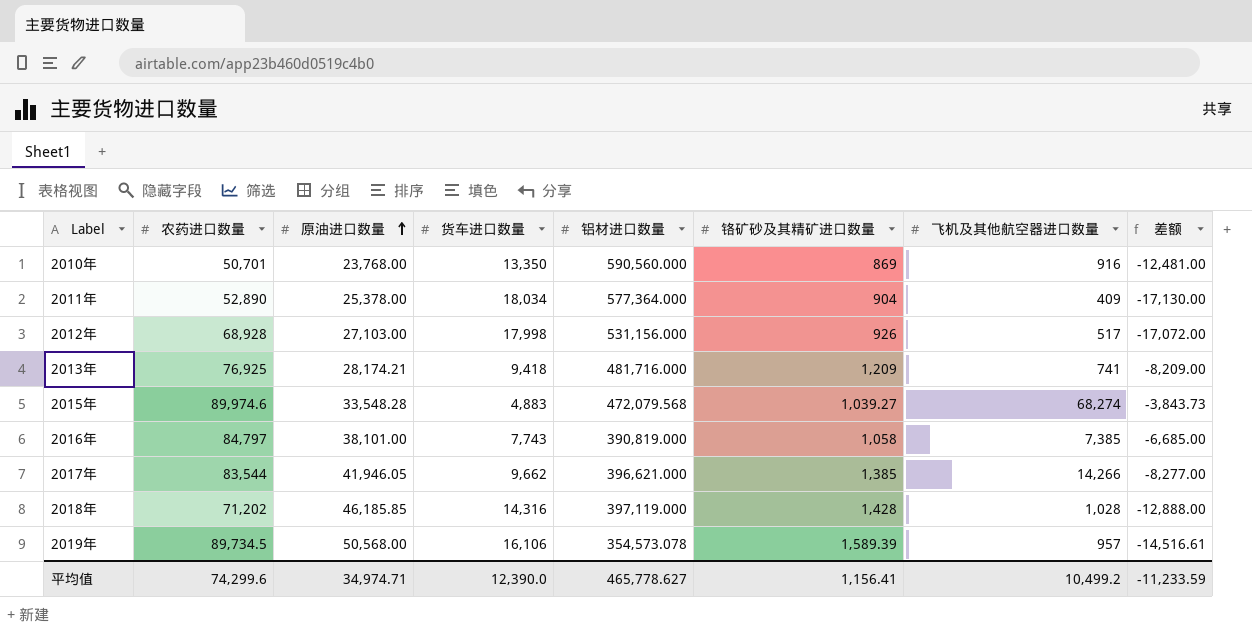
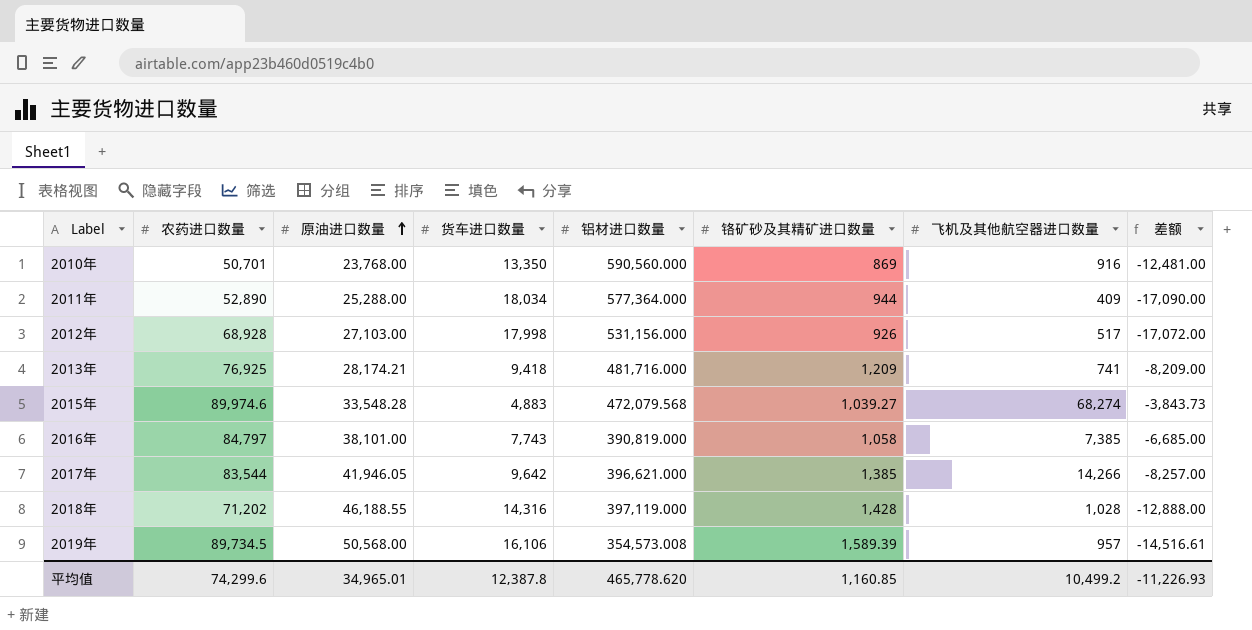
2011年 | 原油进口数量: 25,378.00 -> 25,288.00
2011年 | 铬矿砂及其精矿进口数量: 904 -> 944
2011年 | 差额: -17,130.00 -> -17,090.00
2017年 | 货车进口数量: 9,662 -> 9,642
2017年 | 差额: -8,277.00 -> -8,257.00
2018年 | 原油进口数量: 46,185.85 -> 46,188.55
2019年 | 铝材进口数量: 354,573.078 -> 354,573.008
平均值 | 原油进口数量: 34,974.71 -> 34,965.01
平均值 | 货车进口数量: 12,390.0 -> 12,387.8
平均值 | 铝材进口数量: 465,778.627 -> 465,778.620
平均值 | 铬矿砂及其精矿进口数量: 1,156.41 -> 1,160.85
平均值 | 差额: -11,233.59 -> -11,226.93

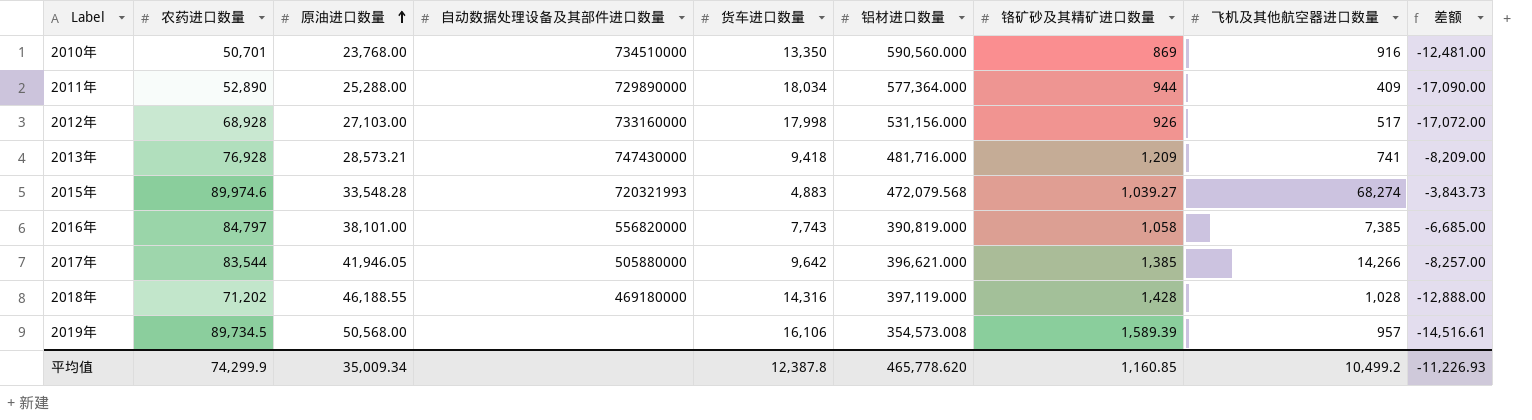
column 自动数据处理设备及其部件进口数量 | position: none -> 4
2013年 | 农药进口数量: 76,925 -> 76,928
2013年 | 原油进口数量: 28,174.21 -> 28,573.21
平均值 | 农药进口数量: 74,299.6 -> 74,299.9
平均值 | 原油进口数量: 34,965.01 -> 35,009.34

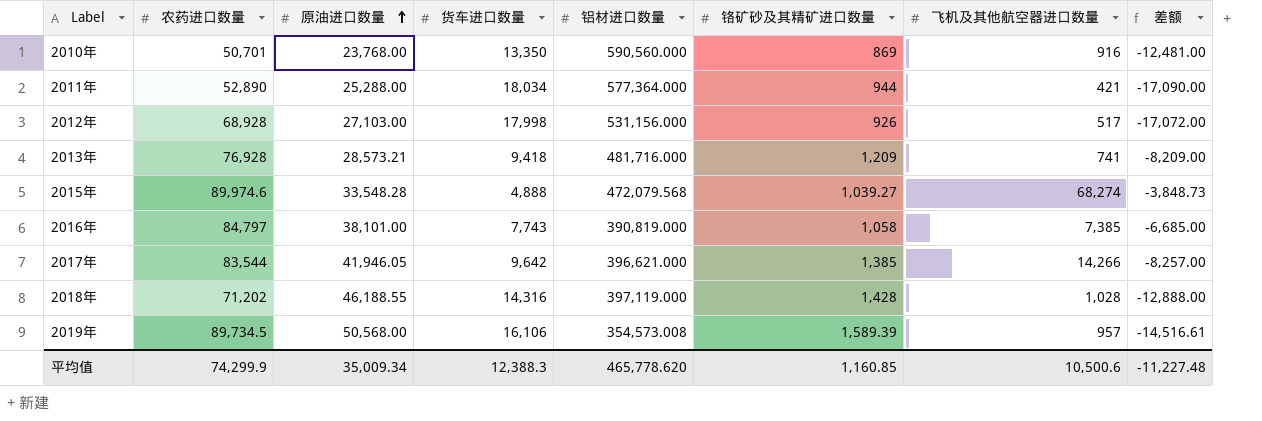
column 自动数据处理设备及其部件进口数量 | position: 4 -> none
2011年 | 飞机及其他航空器进口数量: 409 -> 421
2015年 | 货车进口数量: 4,883 -> 4,888
2015年 | 差额: -3,843.73 -> -3,848.73
平均值 | 货车进口数量: 12,387.8 -> 12,388.3
平均值 | 飞机及其他航空器进口数量: 10,499.2 -> 10,500.6
平均值 | 差额: -11,226.93 -> -11,227.48

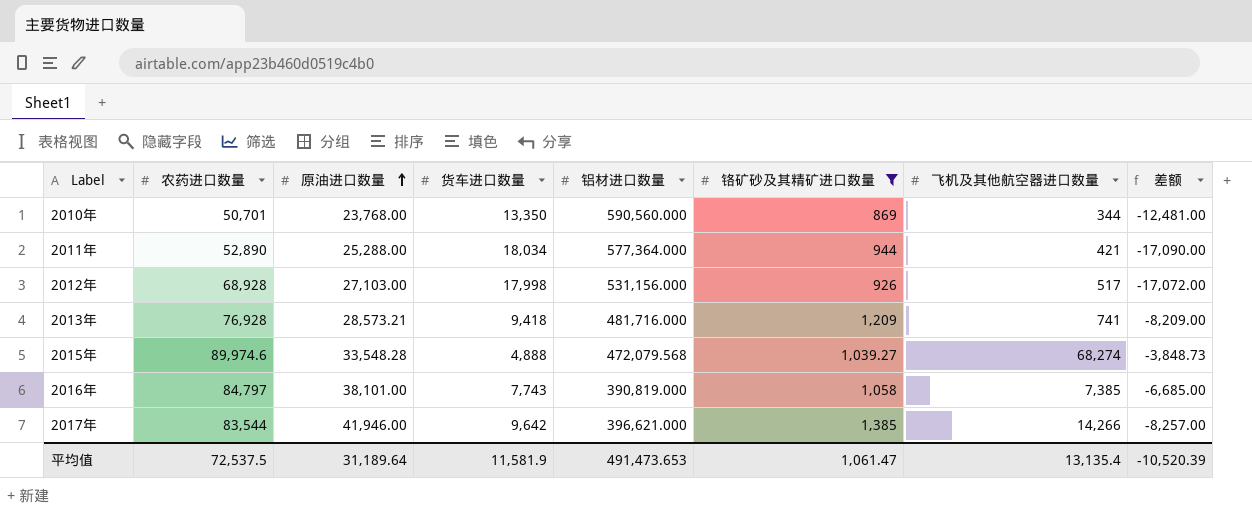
filter: none -> 铬矿砂及其精矿进口数量 <= 1,385
2010年 | 飞机及其他航空器进口数量: 916 -> 344
2017年 | 原油进口数量: 41,946.05 -> 41,946.00
平均值 | 农药进口数量: 74,299.9 -> 72,537.5
平均值 | 原油进口数量: 35,009.34 -> 31,189.64
平均值 | 货车进口数量: 12,388.3 -> 11,581.9
平均值 | 铝材进口数量: 465,778.620 -> 491,473.653
平均值 | 铬矿砂及其精矿进口数量: 1,160.85 -> 1,061.47
平均值 | 飞机及其他航空器进口数量: 10,500.6 -> 13,135.4
平均值 | 差额: -11,227.48 -> -10,520.39

